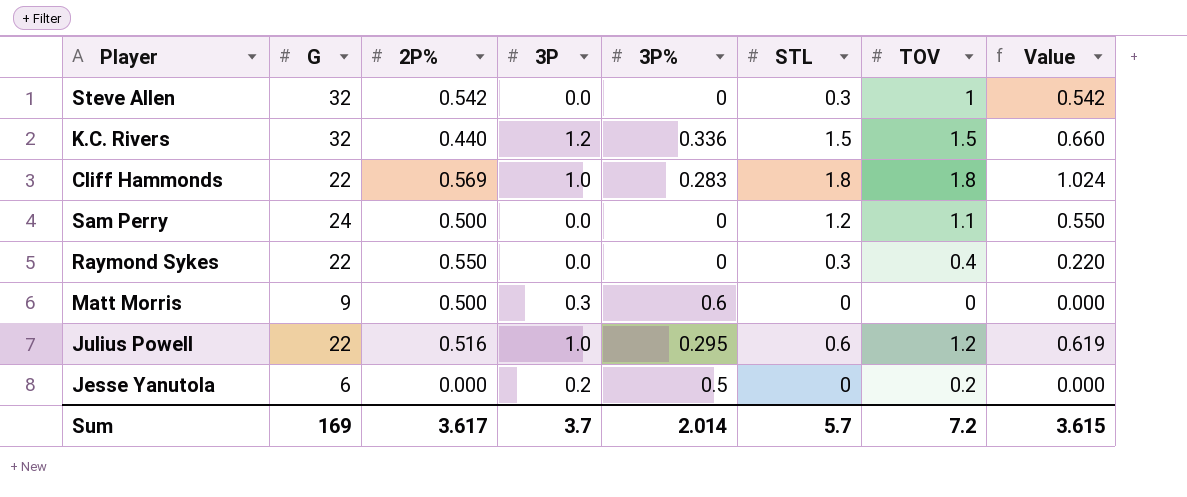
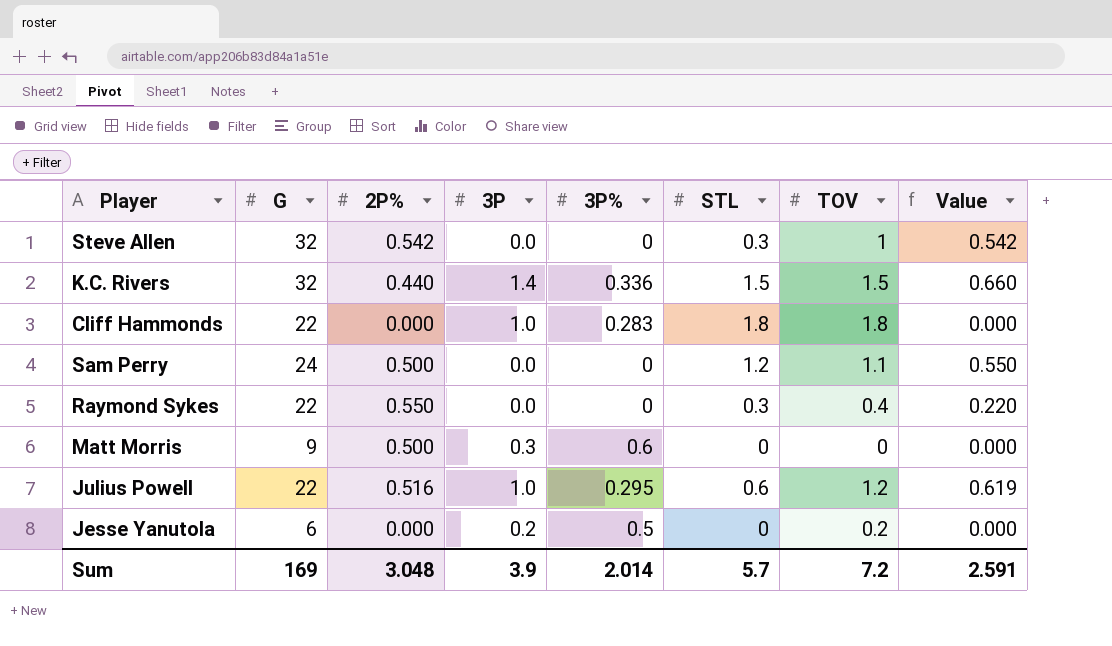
K.C. Rivers | 3P: 1.2 -> 1.4
Cliff Hammonds | 2P%: 0.569 -> 0.000
Cliff Hammonds | Value: 1.024 -> 0.000
Sum | 2P%: 3.617 -> 3.048
Sum | 3P: 3.7 -> 3.9
Sum | Value: 3.615 -> 2.591

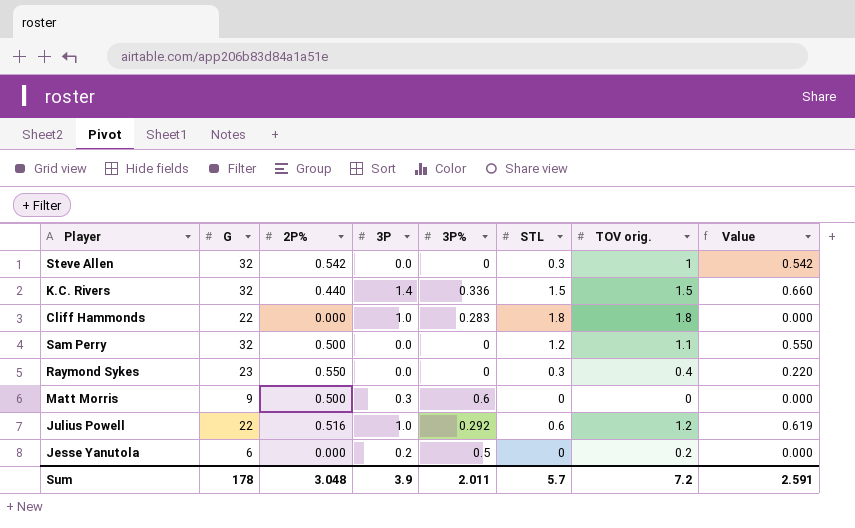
column name: TOV -> TOV orig.
Sam Perry | G: 24 -> 32
Raymond Sykes | G: 22 -> 23
Julius Powell | 3P%: 0.295 -> 0.292
Sum | G: 169 -> 178
Sum | 3P%: 2.014 -> 2.011

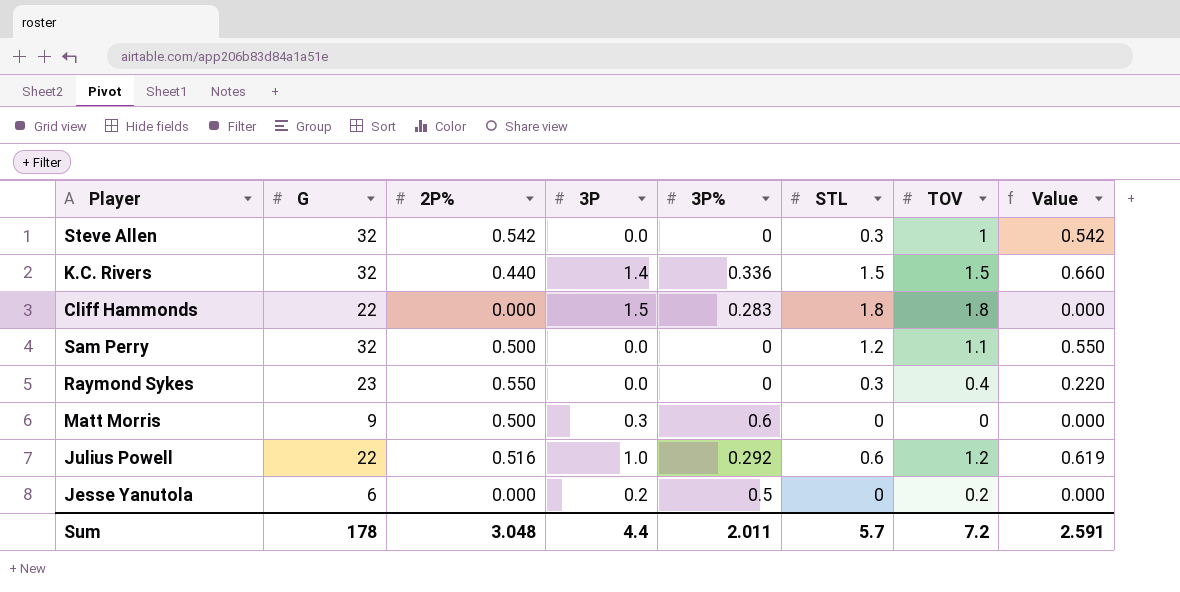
column name: TOV orig. -> TOV
Cliff Hammonds | 3P: 1.0 -> 1.5
Sum | 3P: 3.9 -> 4.4

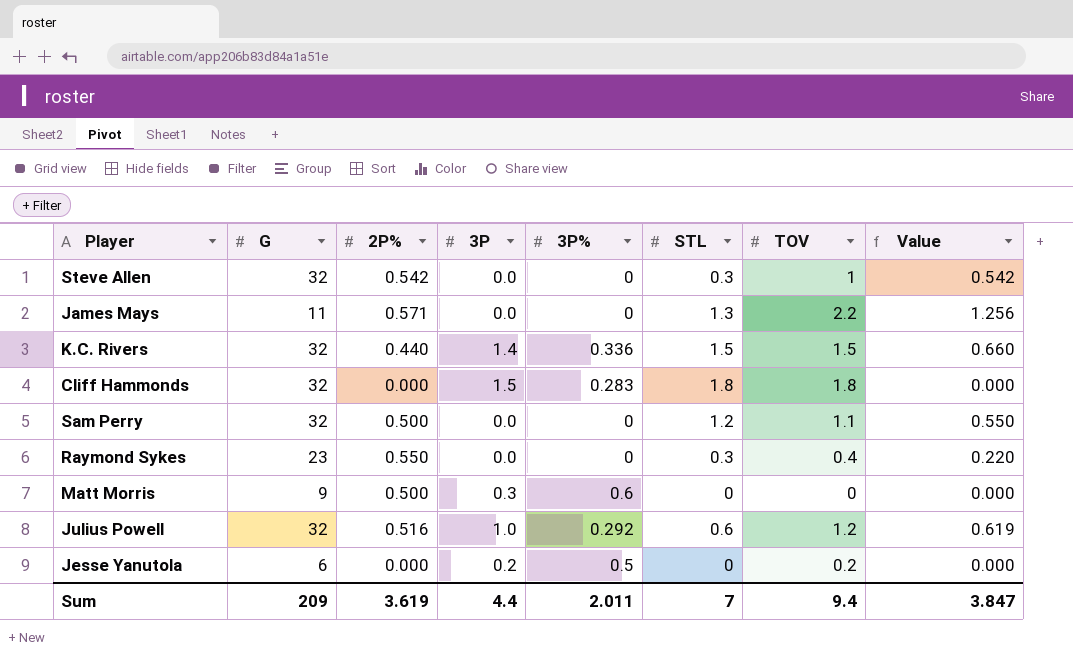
row James Mays: none -> 11 | 0.571 | 0.0 | 0 | 1.3 | 2.2 | 1.256
Cliff Hammonds | G: 22 -> 32
Julius Powell | G: 22 -> 32
Sum | G: 178 -> 209
Sum | 2P%: 3.048 -> 3.619
Sum | STL: 5.7 -> 7
Sum | TOV: 7.2 -> 9.4
Sum | Value: 2.591 -> 3.847

